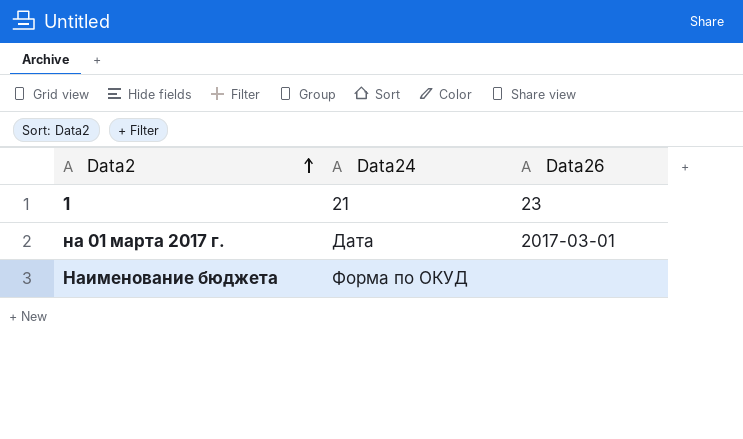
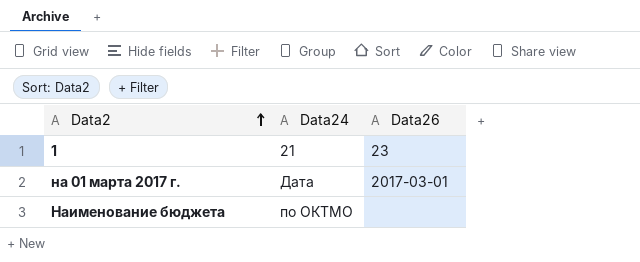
Наименование бюджета | Data24: Форма по ОКУД -> по ОКТМО

